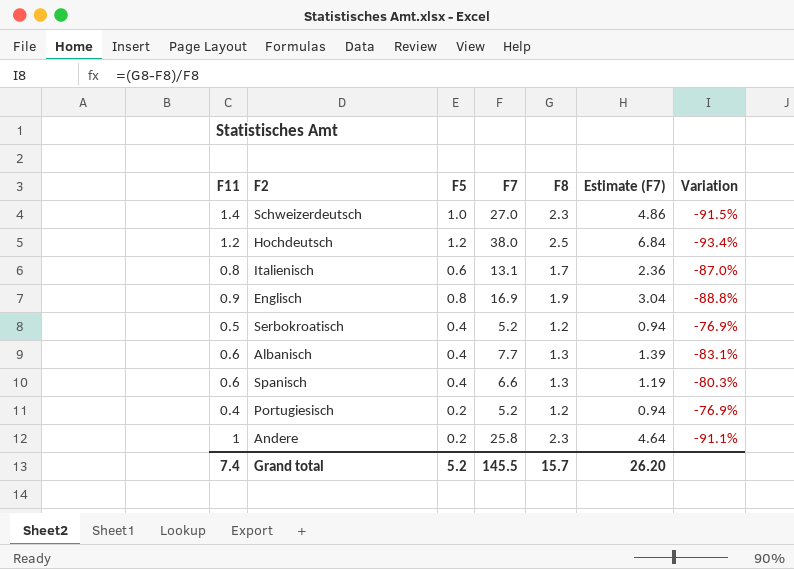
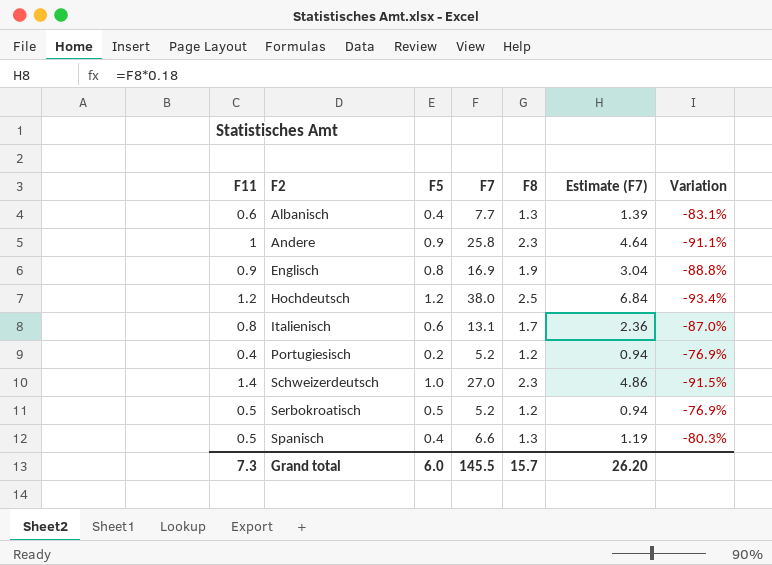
row order: none -> F2 ascending
Andere | F5: 0.2 -> 0.9
Serbokroatisch | F5: 0.4 -> 0.5
Spanisch | F11: 0.6 -> 0.5
Grand total | F11: 7.4 -> 7.3
Grand total | F5: 5.2 -> 6.0

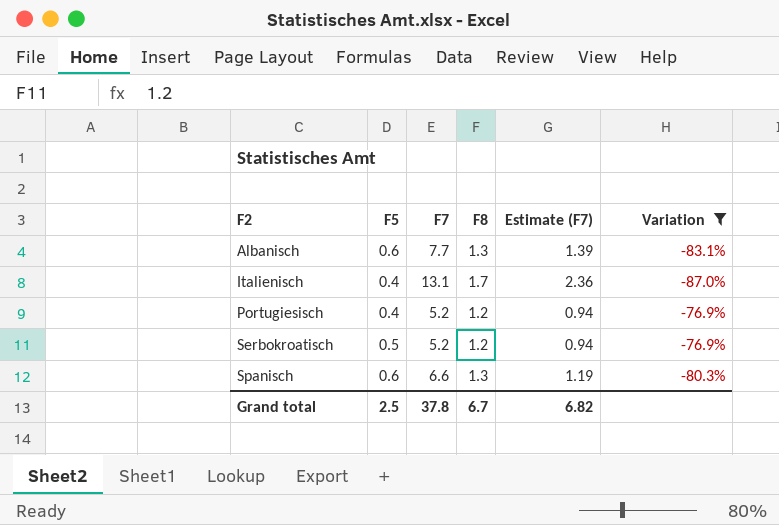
filter: none -> Variation >= -87.0%
column F11 | position: 1 -> none
Albanisch | F5: 0.4 -> 0.6
Italienisch | F5: 0.6 -> 0.4
Portugiesisch | F5: 0.2 -> 0.4
Spanisch | F5: 0.4 -> 0.6
Grand total | F5: 6.0 -> 2.5
Grand total | F7: 145.5 -> 37.8
Grand total | F8: 15.7 -> 6.7
Grand total | Estimate (F7): 26.20 -> 6.82

